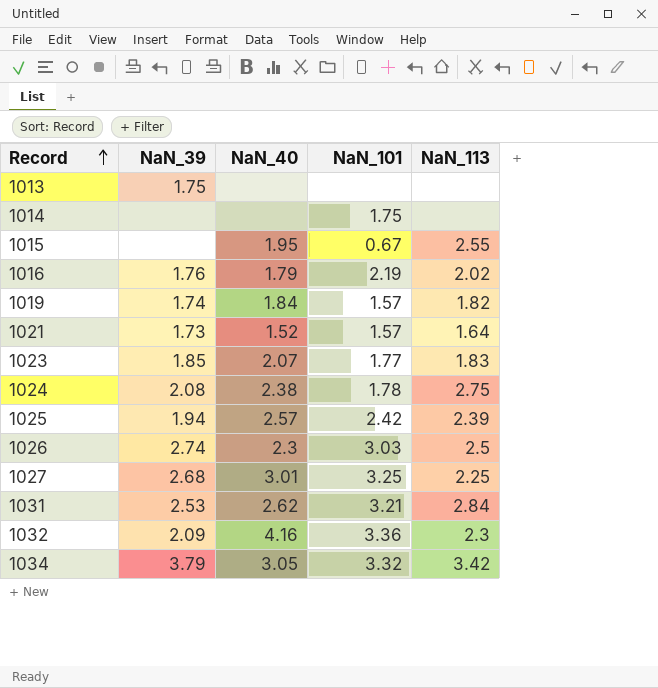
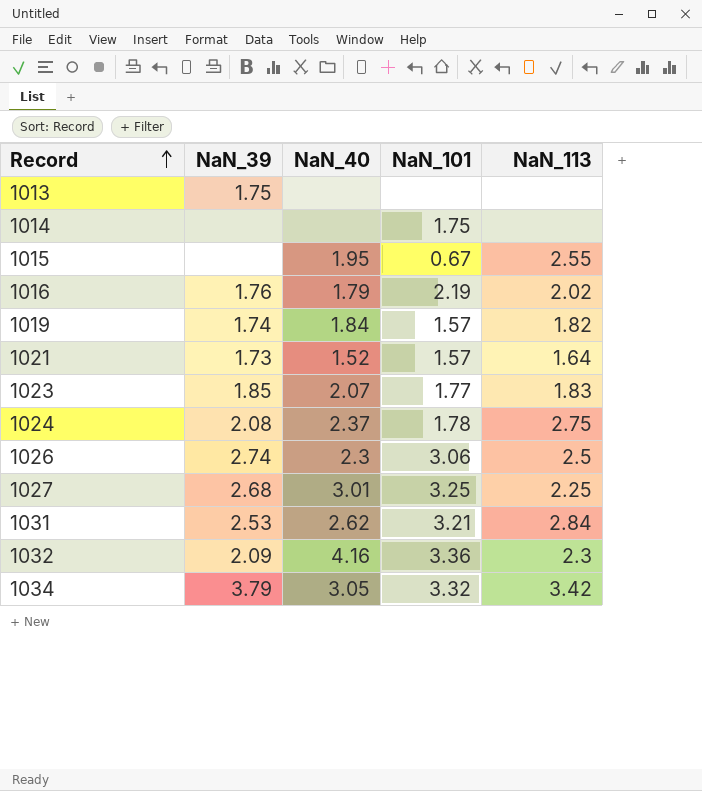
row 1025: 1.94 | 2.57 | 2.42 | 2.39 -> none
1024 | NaN_40: 2.38 -> 2.37
1026 | NaN_101: 3.03 -> 3.06

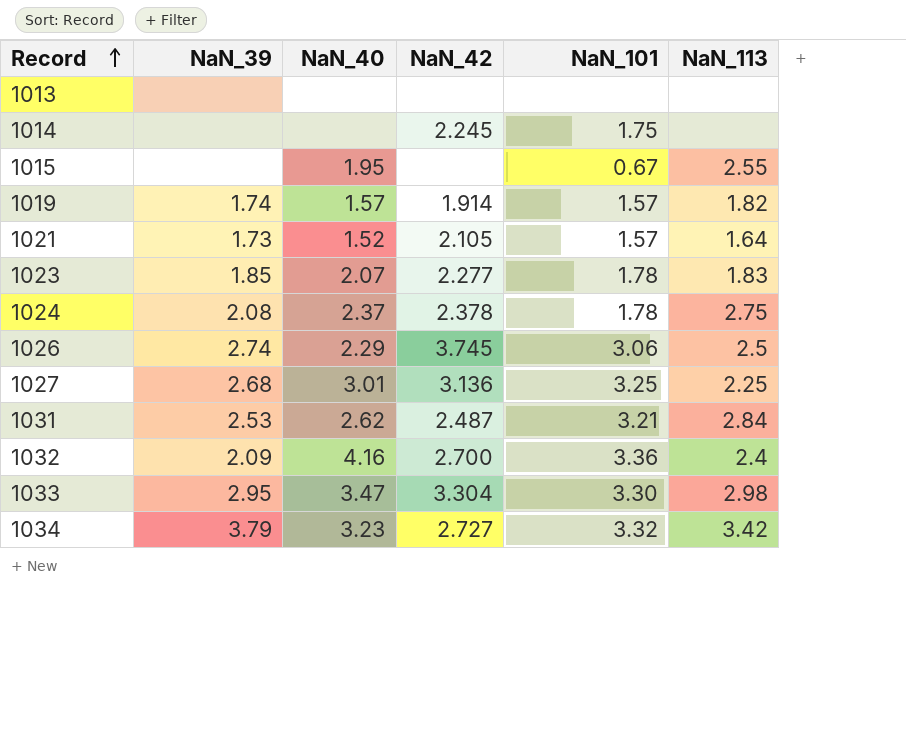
column NaN_42 | position: none -> 4
row 1016: 1.76 | 1.79 | 2.19 | 2.02 -> none
1013 | NaN_39: 1.75 -> none
1019 | NaN_40: 1.84 -> 1.57
1023 | NaN_101: 1.77 -> 1.78
1026 | NaN_40: 2.3 -> 2.29
1032 | NaN_113: 2.3 -> 2.4
row 1033: none -> 2.95 | 3.47 | 3.304 | 3.30 | 2.98
1034 | NaN_40: 3.05 -> 3.23

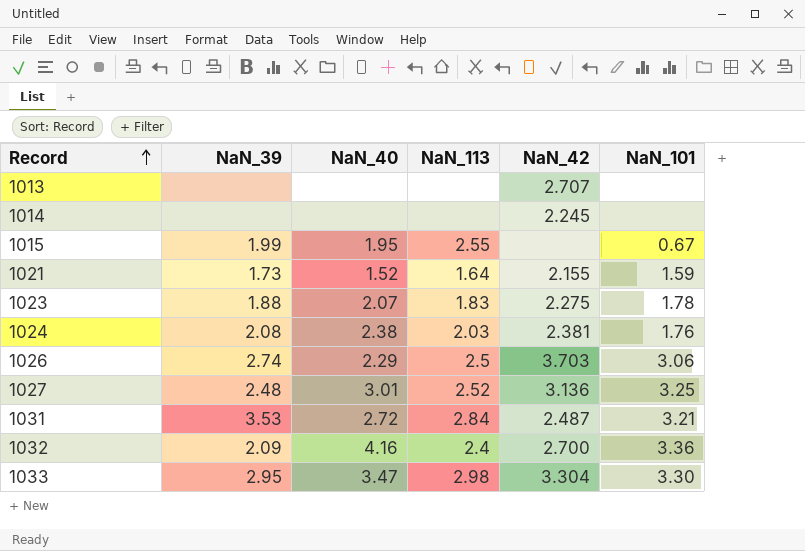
column NaN_113 | position: 6 -> 4
row 1019: 1.74 | 1.57 | 1.914 | 1.57 | 1.82 -> none
row 1034: 3.79 | 3.23 | 2.727 | 3.32 | 3.42 -> none
1013 | NaN_42: none -> 2.707
1014 | NaN_101: 1.75 -> none
1015 | NaN_39: none -> 1.99
1021 | NaN_42: 2.105 -> 2.155
1021 | NaN_101: 1.57 -> 1.59
1023 | NaN_39: 1.85 -> 1.88
1023 | NaN_42: 2.277 -> 2.275
1024 | NaN_40: 2.37 -> 2.38
1024 | NaN_113: 2.75 -> 2.03
1024 | NaN_42: 2.378 -> 2.381
1024 | NaN_101: 1.78 -> 1.76
1026 | NaN_42: 3.745 -> 3.703
1027 | NaN_39: 2.68 -> 2.48
1027 | NaN_113: 2.25 -> 2.52
1031 | NaN_39: 2.53 -> 3.53
1031 | NaN_40: 2.62 -> 2.72

